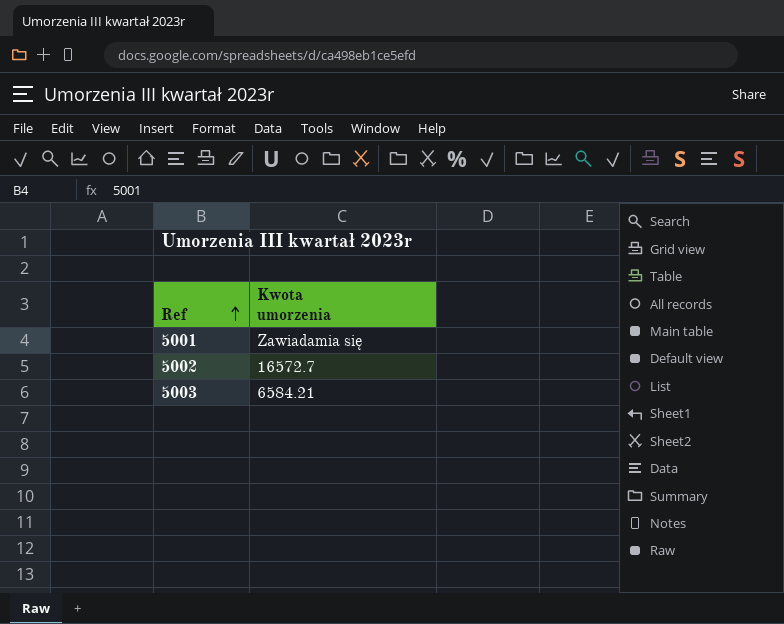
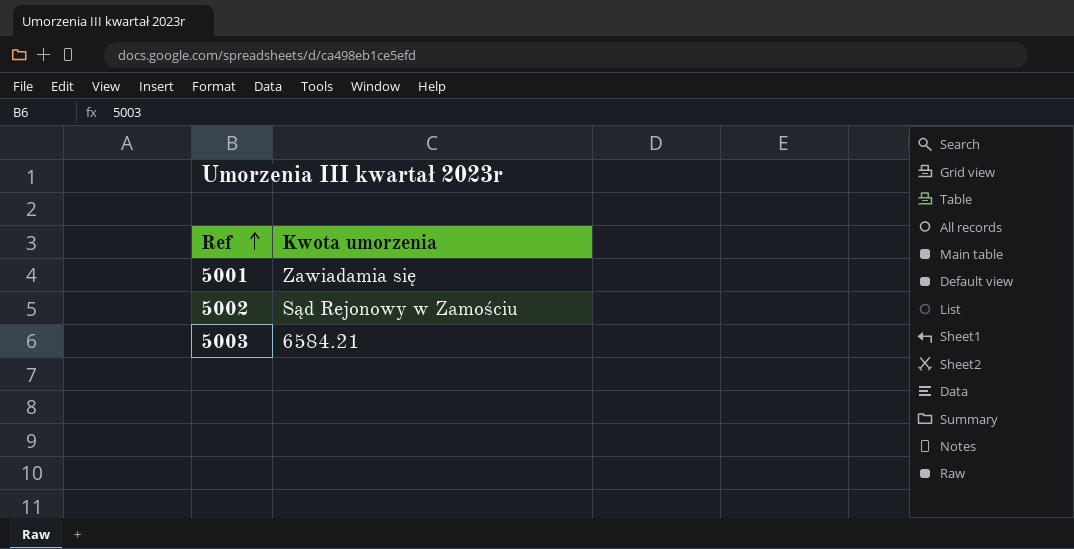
5002 | Kwota umorzenia: 16572.7 -> Sąd Rejonowy w Zamościu

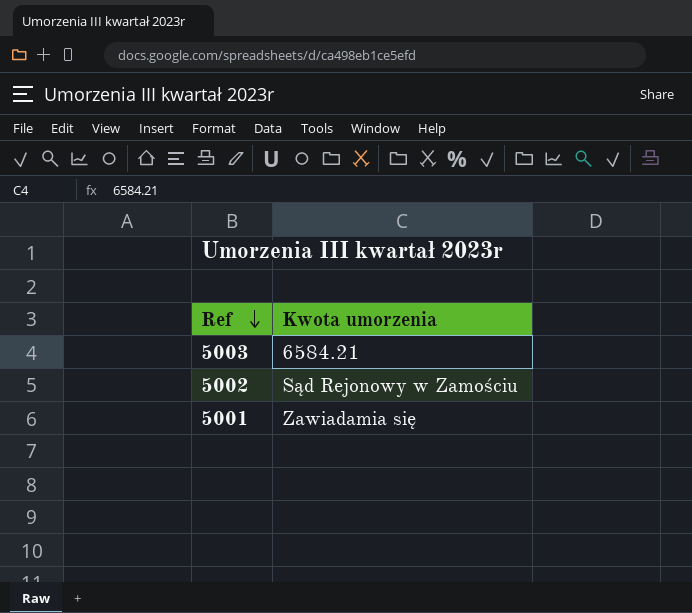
row order: Ref ascending -> Ref descending

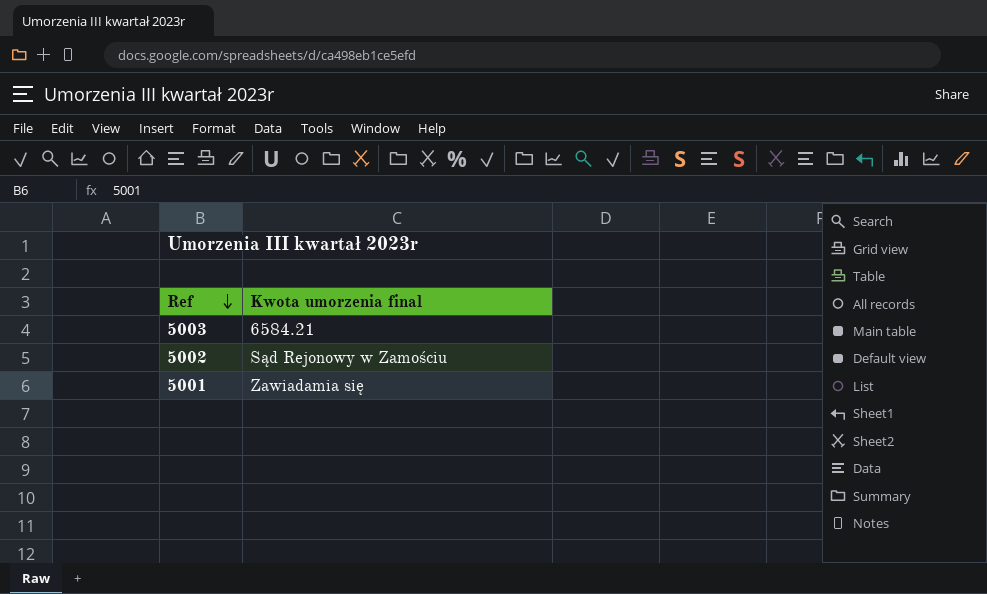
column name: Kwota umorzenia -> Kwota umorzenia final

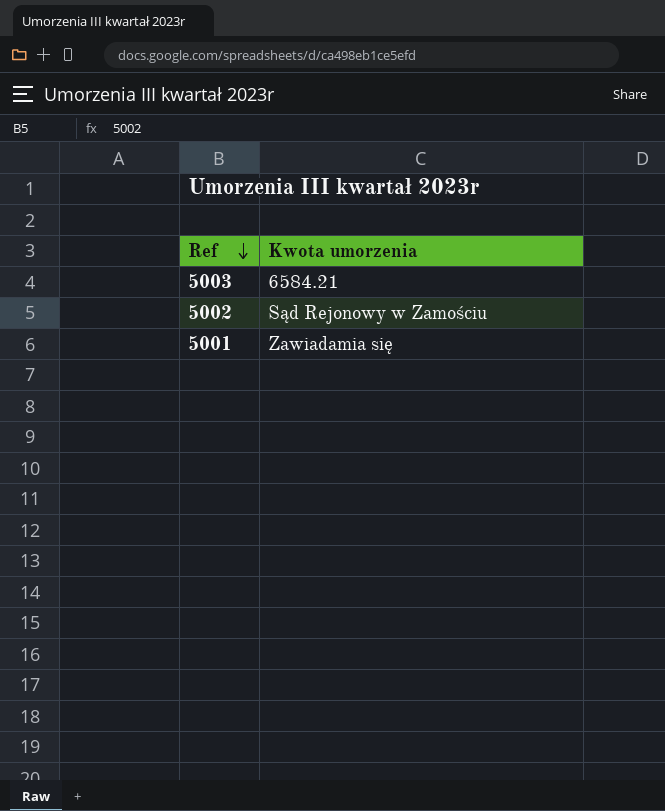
column name: Kwota umorzenia final -> Kwota umorzenia

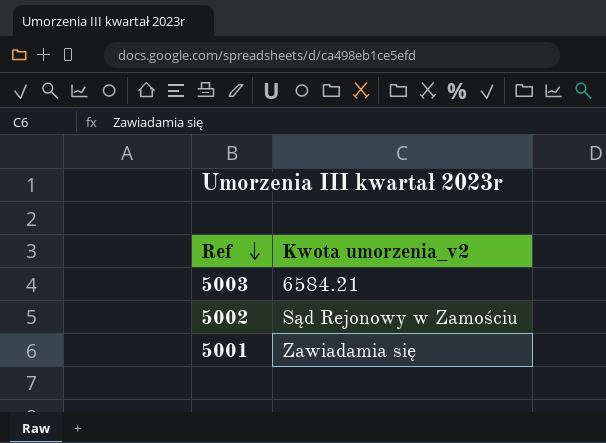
column name: Kwota umorzenia -> Kwota umorzenia_v2

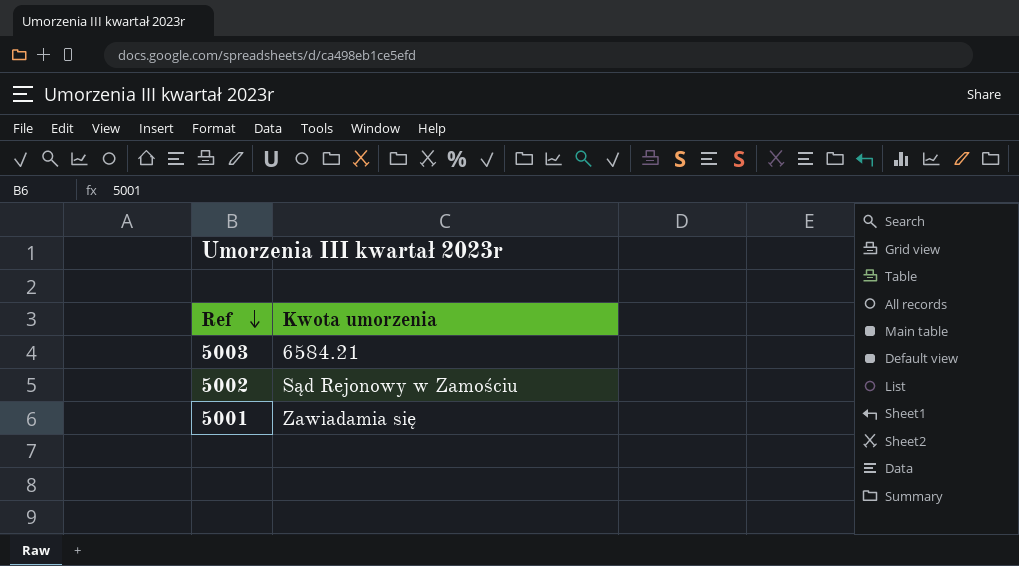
column name: Kwota umorzenia_v2 -> Kwota umorzenia

